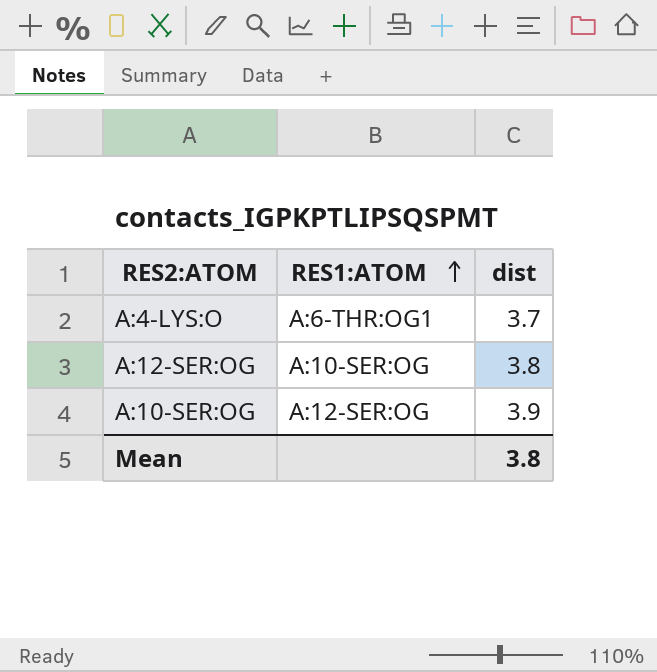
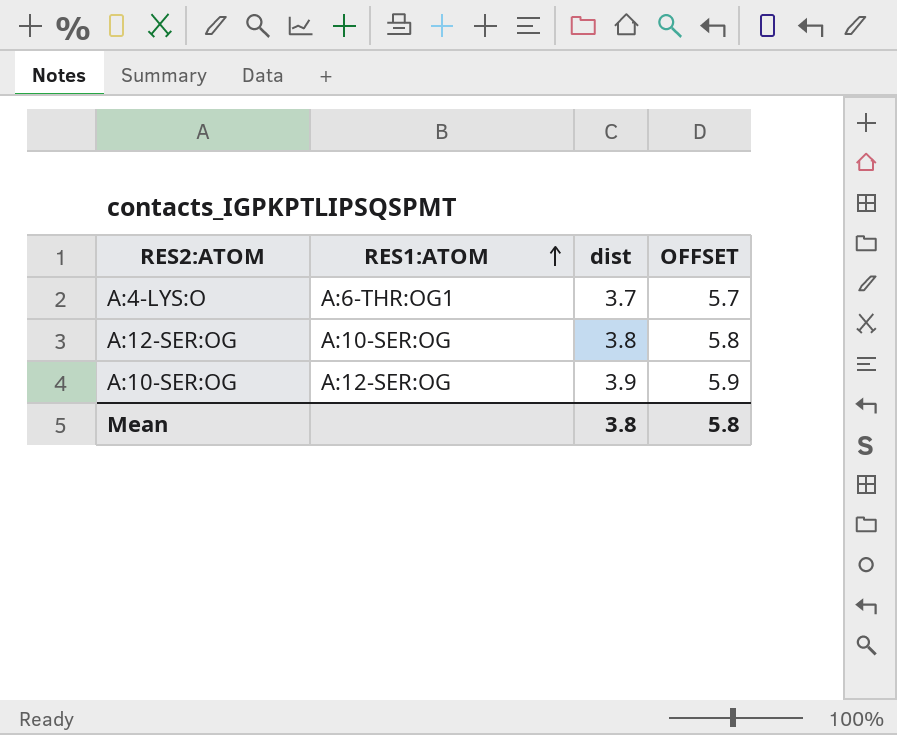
column OFFSET | formula: none -> [dist] + 2

